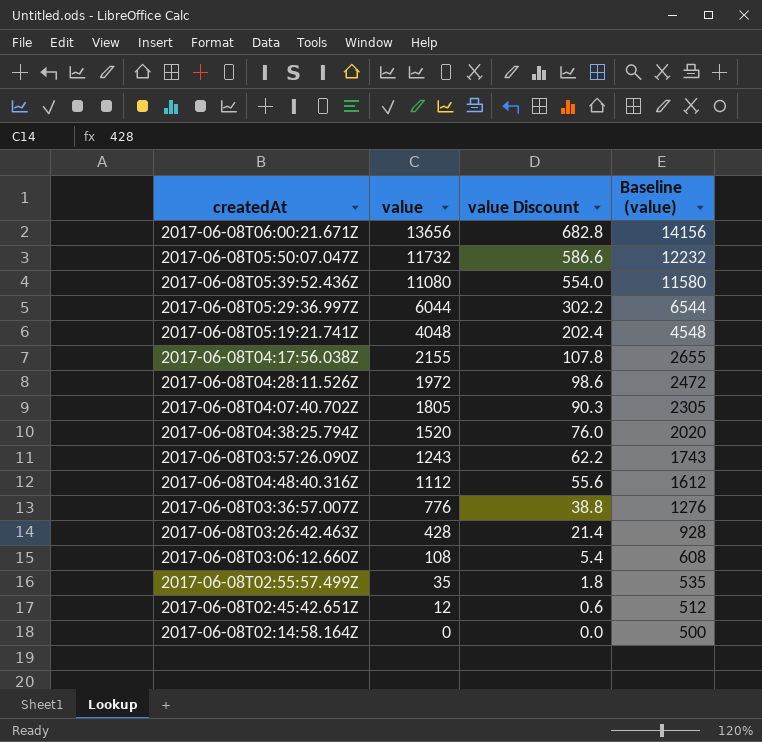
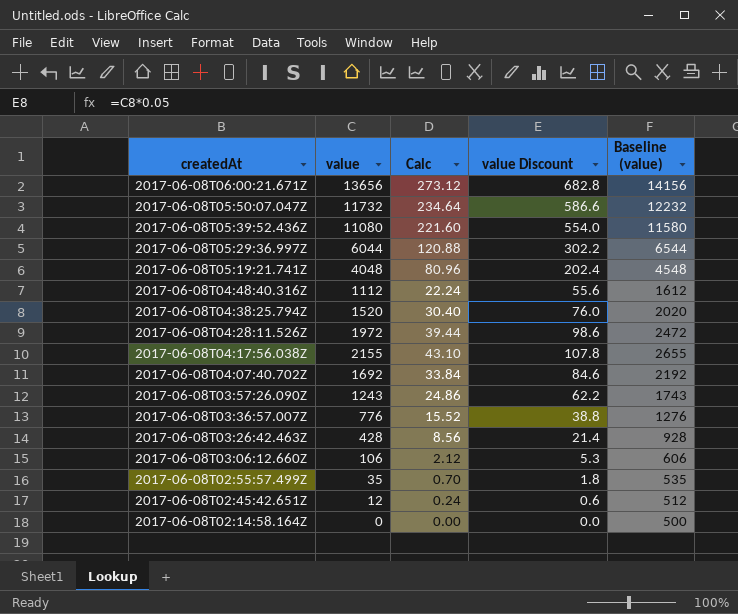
row order: value descending -> createdAt descending
column Calc | formula: none -> [value] * 0.02
2017-06-08T04:07:40.702Z | value: 1805 -> 1692
2017-06-08T04:07:40.702Z | value Discount: 90.3 -> 84.6
2017-06-08T04:07:40.702Z | Baseline (value): 2305 -> 2192
2017-06-08T03:06:12.660Z | value: 108 -> 106
2017-06-08T03:06:12.660Z | value Discount: 5.4 -> 5.3
2017-06-08T03:06:12.660Z | Baseline (value): 608 -> 606

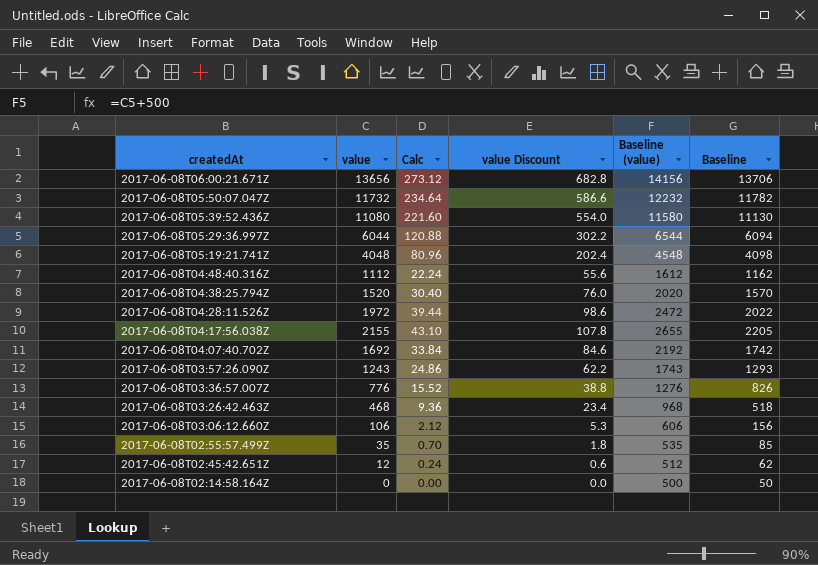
column Baseline | formula: none -> [value] + 50
2017-06-08T03:26:42.463Z | value: 428 -> 468
2017-06-08T03:26:42.463Z | Calc: 8.56 -> 9.36
2017-06-08T03:26:42.463Z | value Discount: 21.4 -> 23.4
2017-06-08T03:26:42.463Z | Baseline (value): 928 -> 968

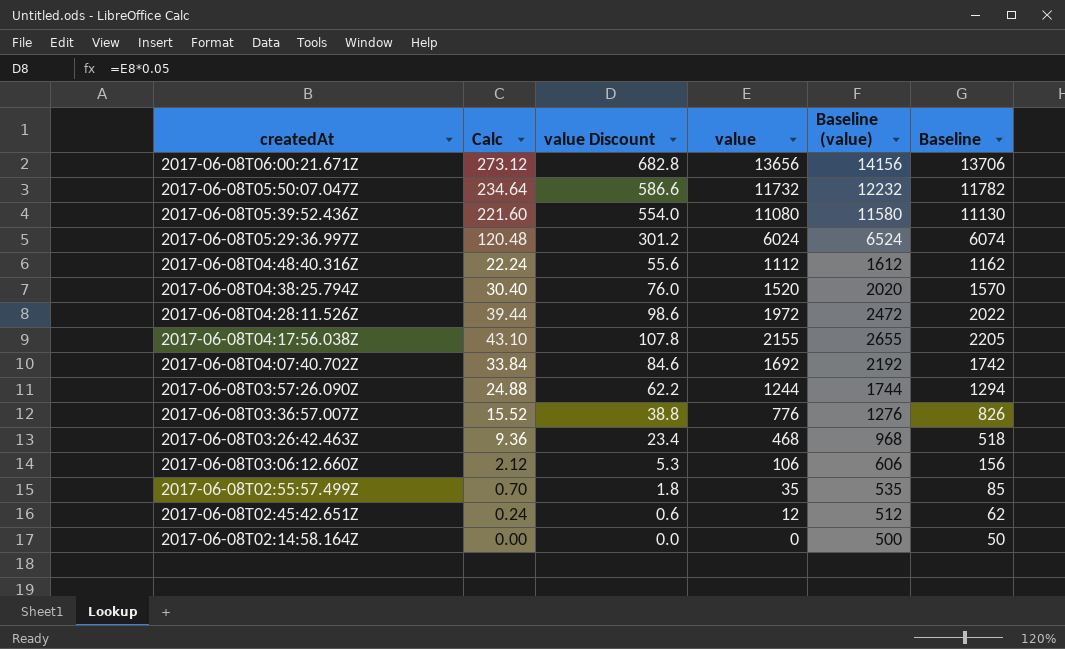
column value | position: 2 -> 4
row 2017-06-08T05:19:21.741Z: 4048 | 80.96 | 202.4 | 4548 | 4098 -> none
2017-06-08T05:29:36.997Z | Calc: 120.88 -> 120.48
2017-06-08T05:29:36.997Z | value Discount: 302.2 -> 301.2
2017-06-08T05:29:36.997Z | value: 6044 -> 6024
2017-06-08T05:29:36.997Z | Baseline (value): 6544 -> 6524
2017-06-08T05:29:36.997Z | Baseline: 6094 -> 6074
2017-06-08T03:57:26.090Z | Calc: 24.86 -> 24.88
2017-06-08T03:57:26.090Z | value: 1243 -> 1244
2017-06-08T03:57:26.090Z | Baseline (value): 1743 -> 1744
2017-06-08T03:57:26.090Z | Baseline: 1293 -> 1294

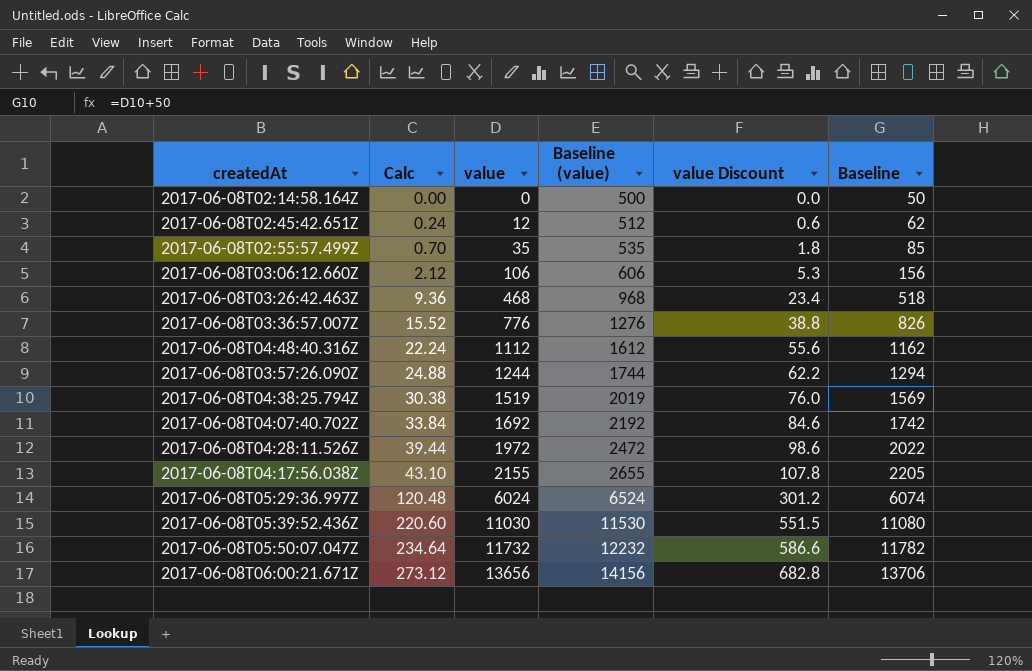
row order: createdAt descending -> Calc ascending
column value Discount | position: 3 -> 5
2017-06-08T04:38:25.794Z | Calc: 30.40 -> 30.38
2017-06-08T04:38:25.794Z | value: 1520 -> 1519
2017-06-08T04:38:25.794Z | Baseline (value): 2020 -> 2019
2017-06-08T04:38:25.794Z | Baseline: 1570 -> 1569
2017-06-08T05:39:52.436Z | Calc: 221.60 -> 220.60
2017-06-08T05:39:52.436Z | value: 11080 -> 11030
2017-06-08T05:39:52.436Z | Baseline (value): 11580 -> 11530
2017-06-08T05:39:52.436Z | value Discount: 554.0 -> 551.5
2017-06-08T05:39:52.436Z | Baseline: 11130 -> 11080

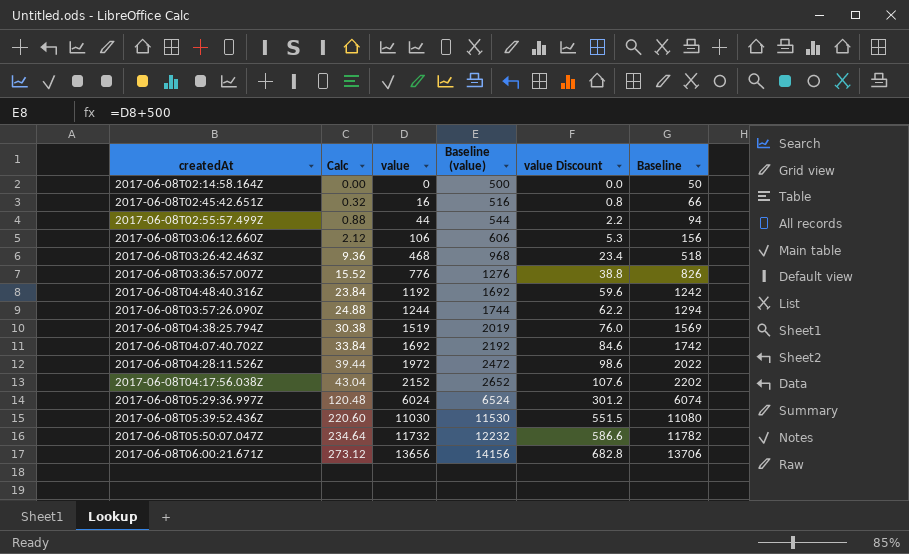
2017-06-08T02:45:42.651Z | Calc: 0.24 -> 0.32
2017-06-08T02:45:42.651Z | value: 12 -> 16
2017-06-08T02:45:42.651Z | Baseline (value): 512 -> 516
2017-06-08T02:45:42.651Z | value Discount: 0.6 -> 0.8
2017-06-08T02:45:42.651Z | Baseline: 62 -> 66
2017-06-08T02:55:57.499Z | Calc: 0.70 -> 0.88
2017-06-08T02:55:57.499Z | value: 35 -> 44
2017-06-08T02:55:57.499Z | Baseline (value): 535 -> 544
2017-06-08T02:55:57.499Z | value Discount: 1.8 -> 2.2
2017-06-08T02:55:57.499Z | Baseline: 85 -> 94
2017-06-08T04:48:40.316Z | Calc: 22.24 -> 23.84
2017-06-08T04:48:40.316Z | value: 1112 -> 1192
2017-06-08T04:48:40.316Z | Baseline (value): 1612 -> 1692
2017-06-08T04:48:40.316Z | value Discount: 55.6 -> 59.6
2017-06-08T04:48:40.316Z | Baseline: 1162 -> 1242
2017-06-08T04:17:56.038Z | Calc: 43.10 -> 43.04
2017-06-08T04:17:56.038Z | value: 2155 -> 2152
2017-06-08T04:17:56.038Z | Baseline (value): 2655 -> 2652
2017-06-08T04:17:56.038Z | value Discount: 107.8 -> 107.6
2017-06-08T04:17:56.038Z | Baseline: 2205 -> 2202

